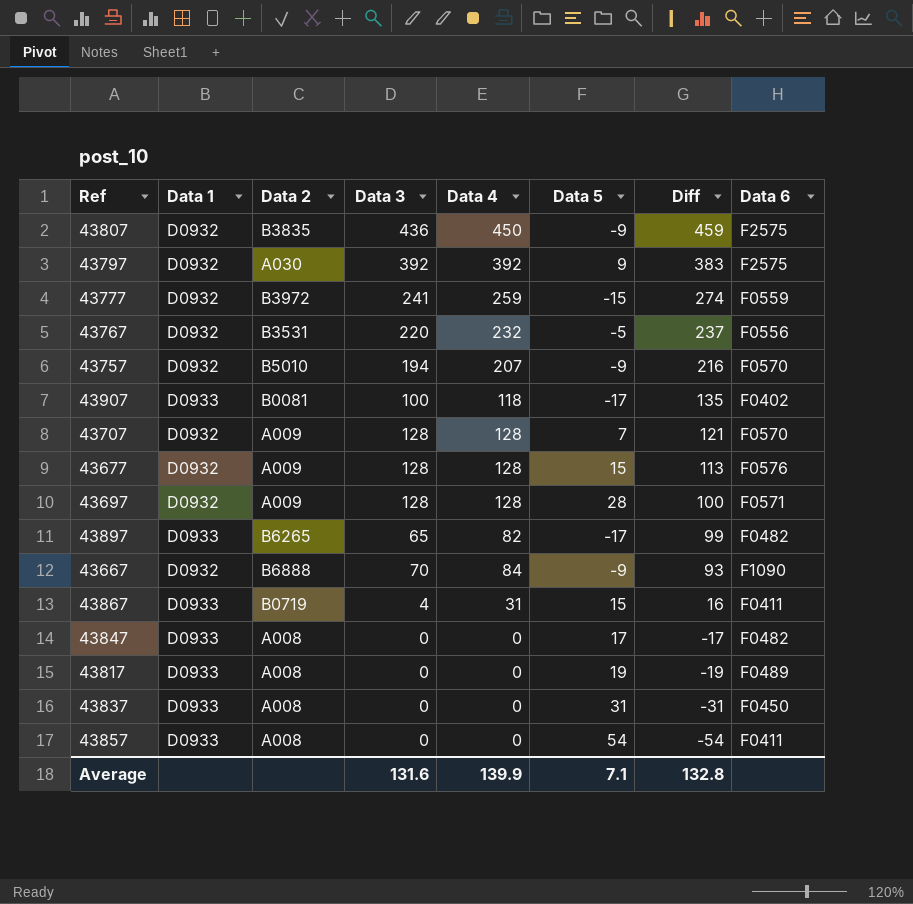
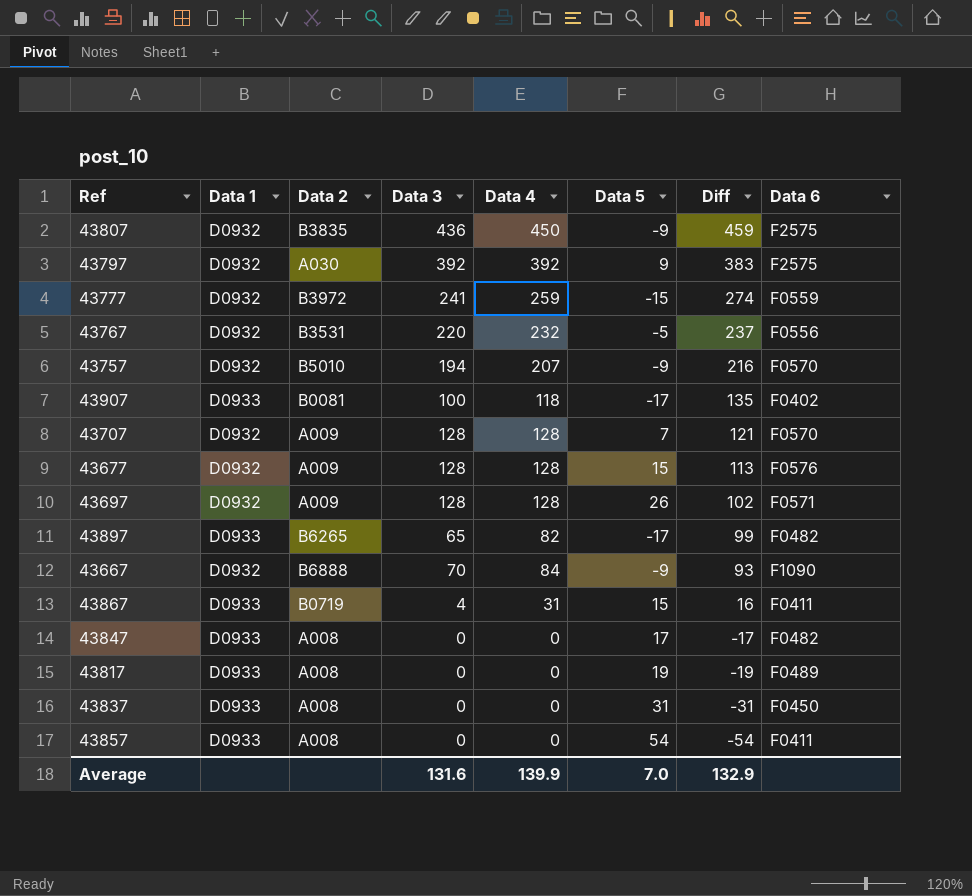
43697 | Data 5: 28 -> 26
43697 | Diff: 100 -> 102
Average | Data 5: 7.1 -> 7.0
Average | Diff: 132.8 -> 132.9

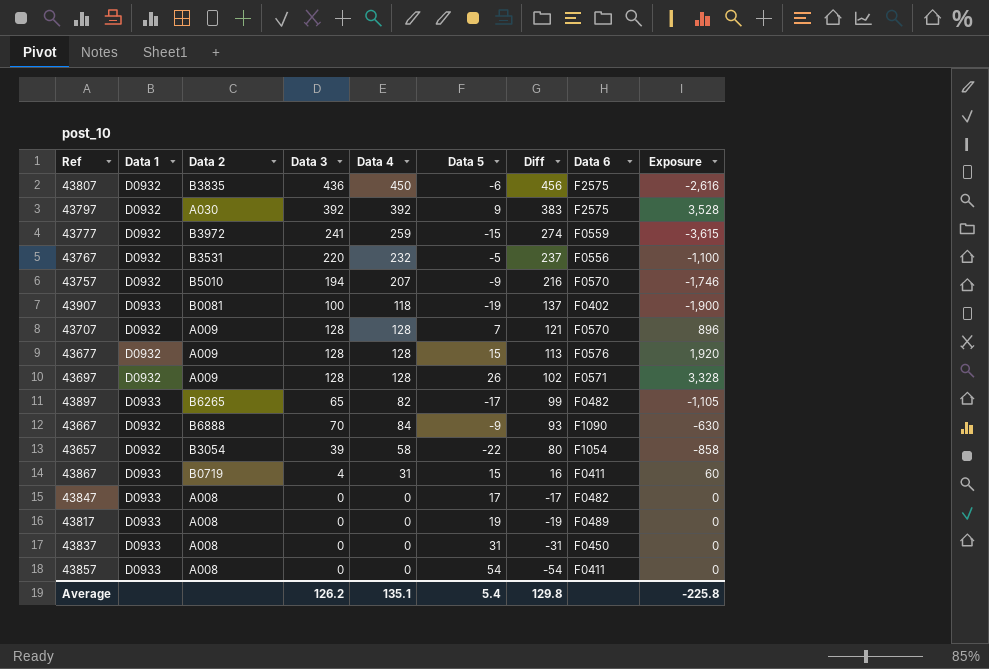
column Exposure | formula: none -> [Data 3] * [Data 5]
43807 | Data 5: -9 -> -6
43807 | Diff: 459 -> 456
43907 | Data 5: -17 -> -19
43907 | Diff: 135 -> 137
row 43657: none -> D0932 | B3054 | 39 | 58 | -22 | 80 | F1054 | -858
Average | Data 3: 131.6 -> 126.2
Average | Data 4: 139.9 -> 135.1
Average | Data 5: 7.0 -> 5.4
Average | Diff: 132.9 -> 129.8

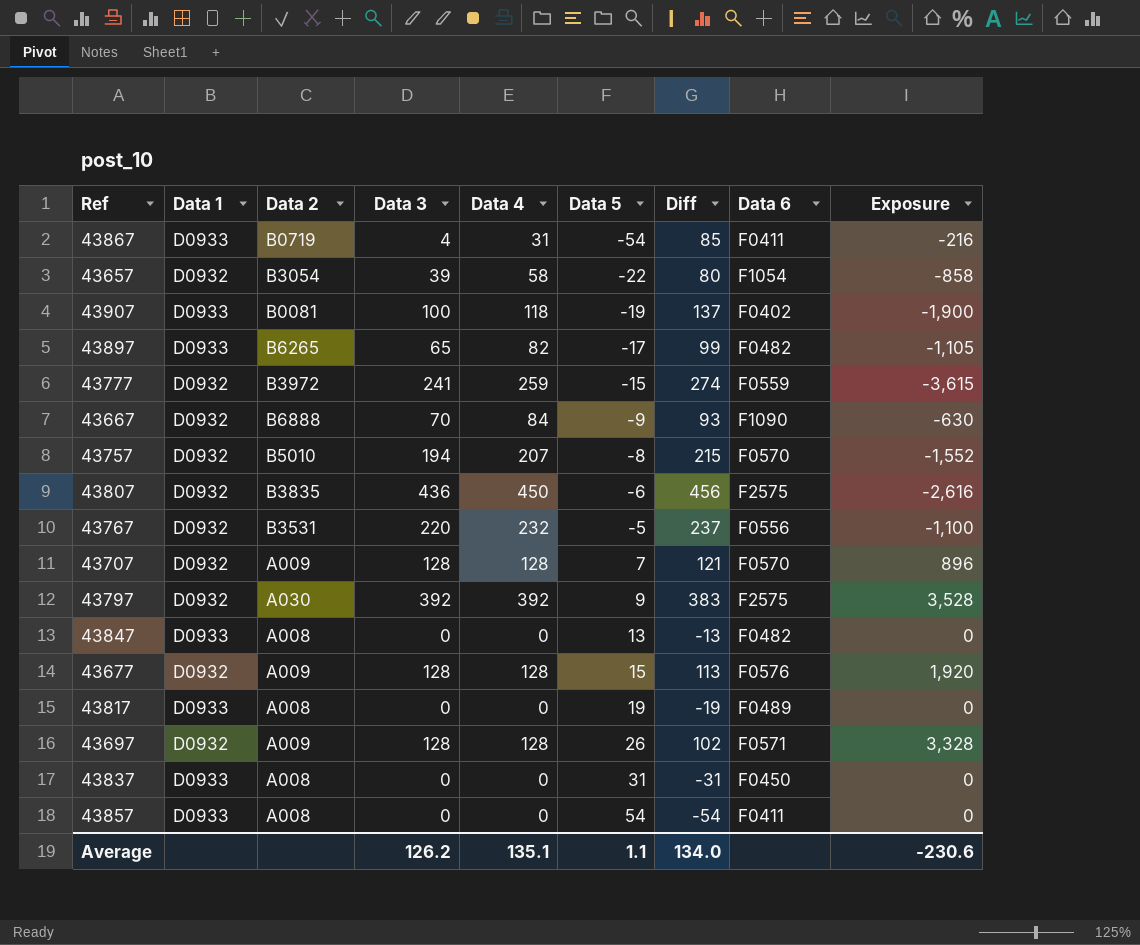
row order: Diff descending -> Data 5 ascending
43867 | Data 5: 15 -> -54
43867 | Diff: 16 -> 85
43867 | Exposure: 60 -> -216
43757 | Data 5: -9 -> -8
43757 | Diff: 216 -> 215
43757 | Exposure: -1,746 -> -1,552
43847 | Data 5: 17 -> 13
43847 | Diff: -17 -> -13
Average | Data 5: 5.4 -> 1.1
Average | Diff: 129.8 -> 134.0
Average | Exposure: -225.8 -> -230.6

